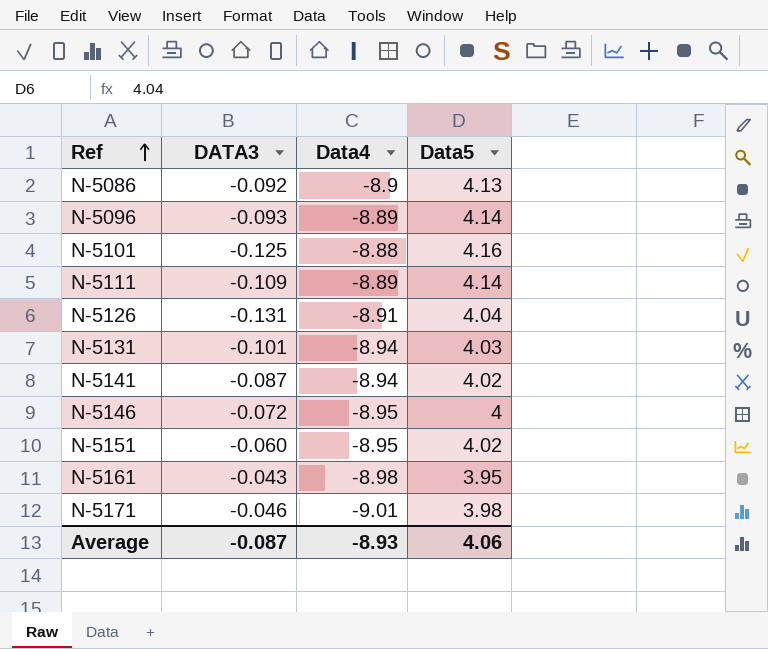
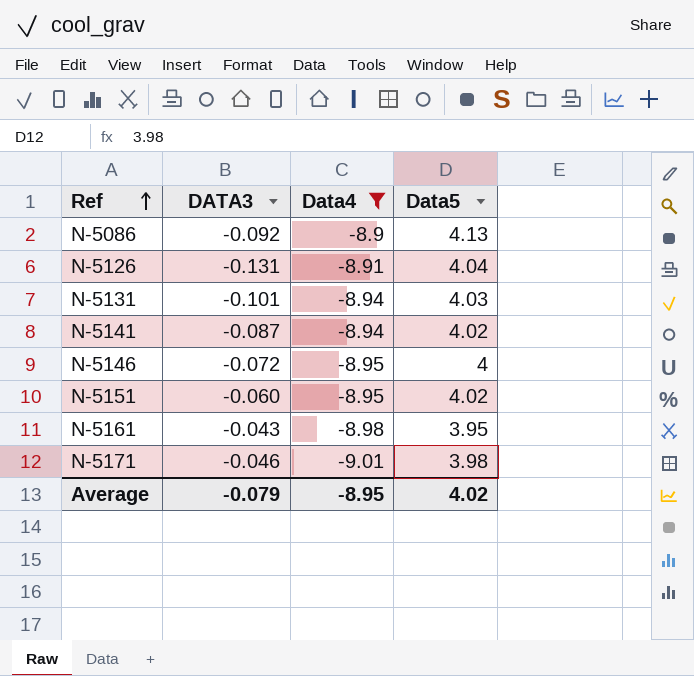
filter: none -> Data4 <= -8.9
Average | DATA3: -0.087 -> -0.079
Average | Data4: -8.93 -> -8.95
Average | Data5: 4.06 -> 4.02

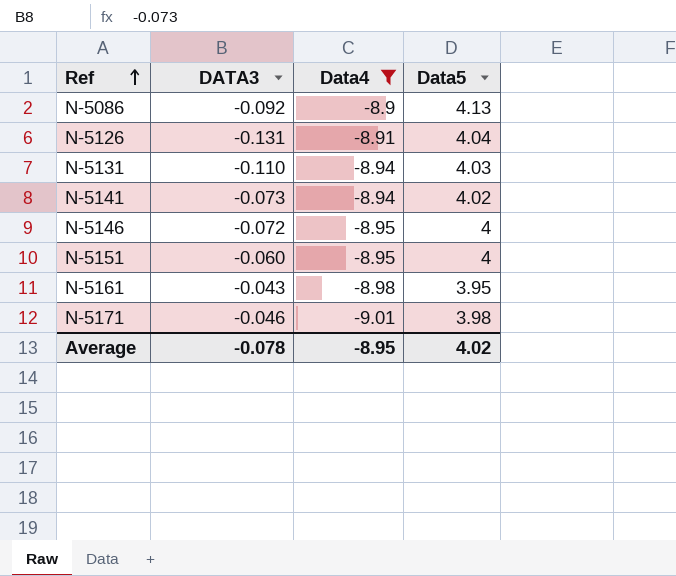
N-5131 | DATA3: -0.101 -> -0.110
N-5141 | DATA3: -0.087 -> -0.073
N-5151 | Data5: 4.02 -> 4
Average | DATA3: -0.079 -> -0.078

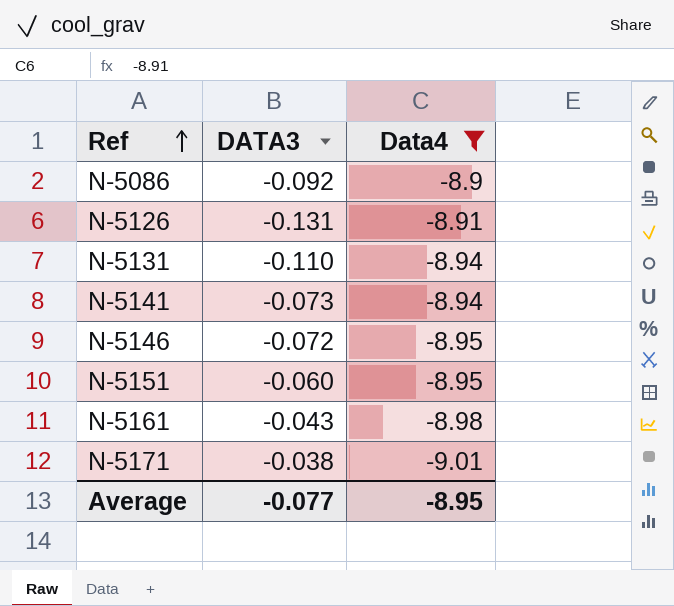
column Data5 | position: 4 -> none
N-5171 | DATA3: -0.046 -> -0.038
Average | DATA3: -0.078 -> -0.077

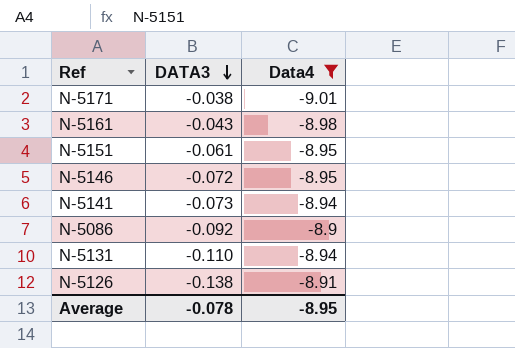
row order: Ref ascending -> DATA3 descending
N-5151 | DATA3: -0.060 -> -0.061
N-5126 | DATA3: -0.131 -> -0.138
Average | DATA3: -0.077 -> -0.078

